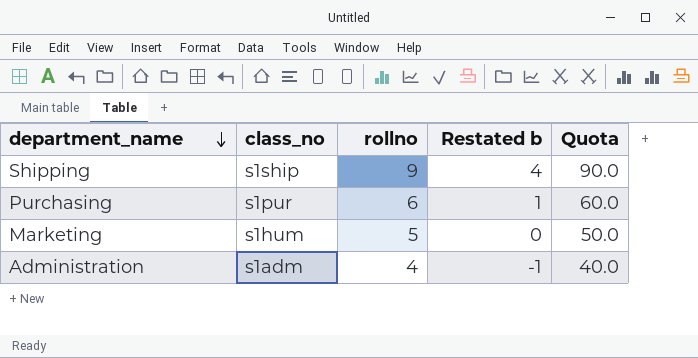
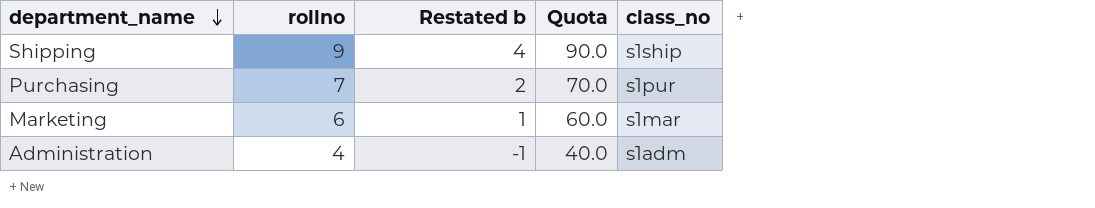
column class_no | position: 2 -> 5
Purchasing | rollno: 6 -> 7
Purchasing | Restated b: 1 -> 2
Purchasing | Quota: 60.0 -> 70.0
Marketing | rollno: 5 -> 6
Marketing | Restated b: 0 -> 1
Marketing | Quota: 50.0 -> 60.0
Marketing | class_no: s1hum -> s1mar

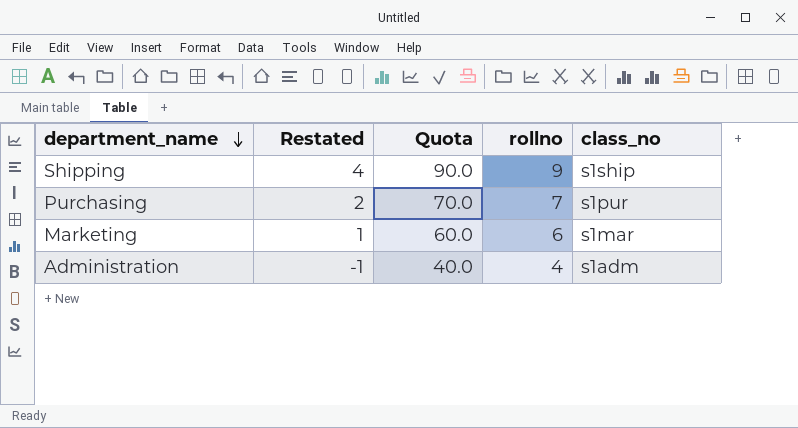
column name: Restated b -> Restated
column rollno | position: 2 -> 4

